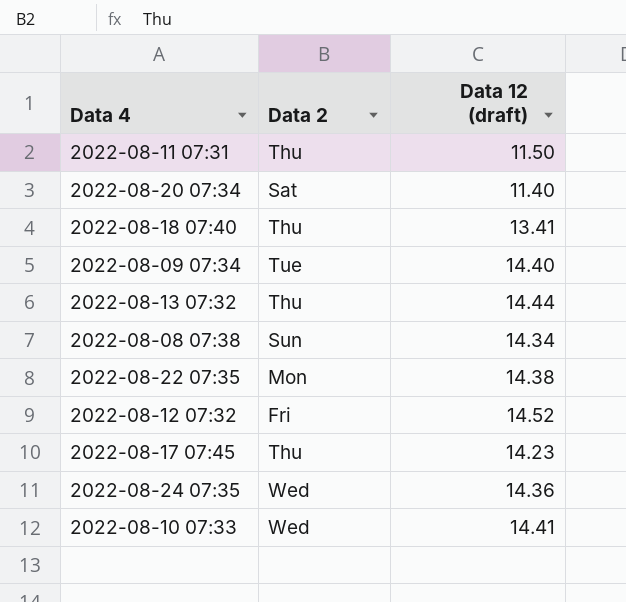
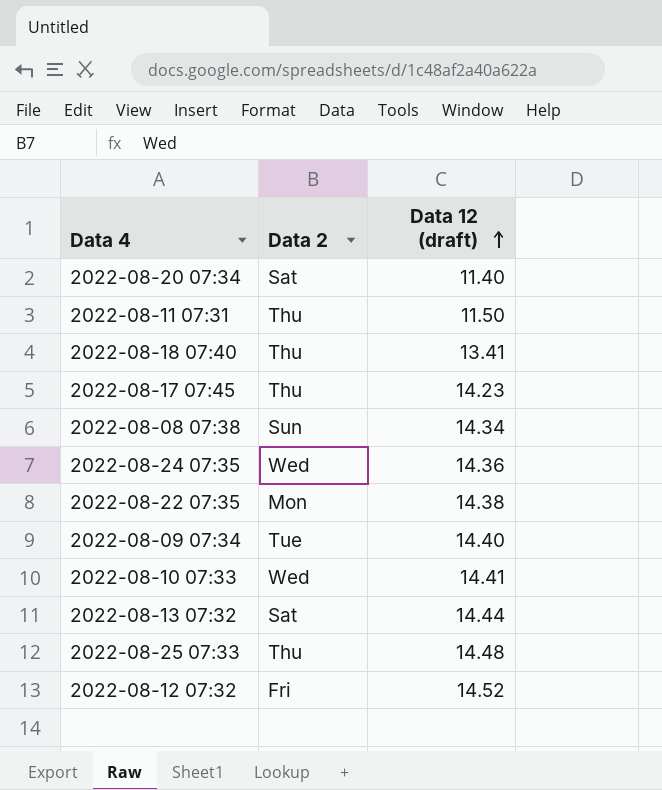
row order: none -> Data 12 (draft) ascending
2022-08-13 07:32 | Data 2: Thu -> Sat
row 2022-08-25 07:33: none -> Thu | 14.48

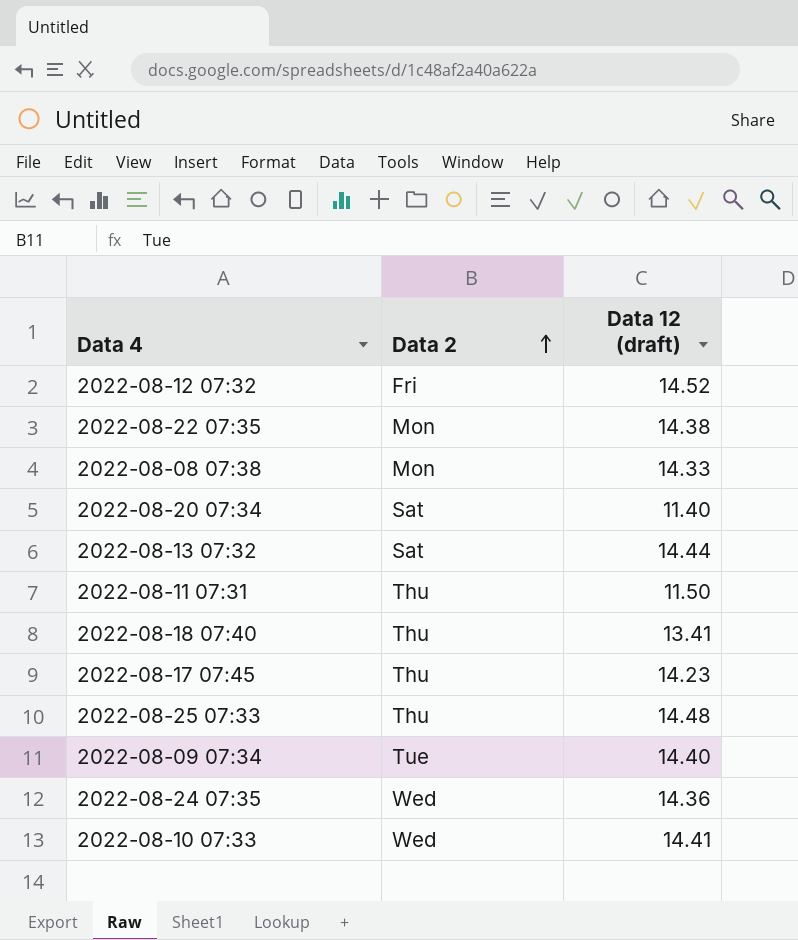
row order: Data 12 (draft) ascending -> Data 2 ascending
2022-08-08 07:38 | Data 2: Sun -> Mon
2022-08-08 07:38 | Data 12 (draft): 14.34 -> 14.33

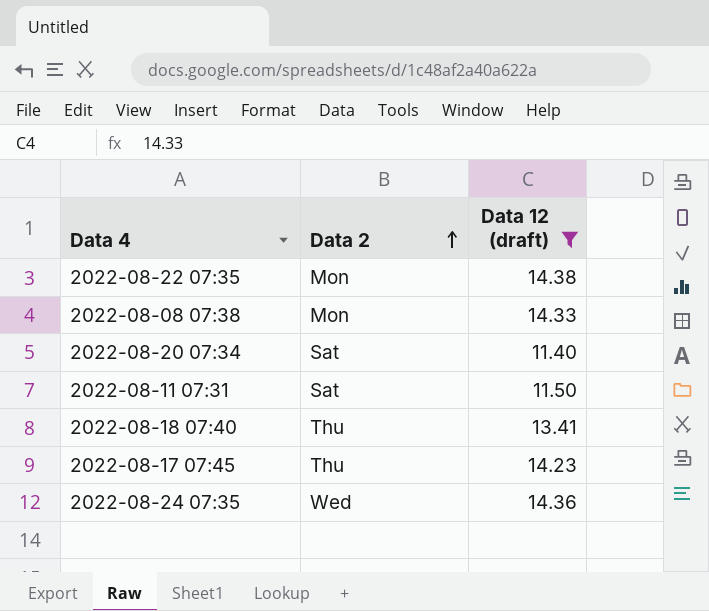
filter: none -> Data 12 (draft) <= 14.38
2022-08-11 07:31 | Data 2: Thu -> Sat

